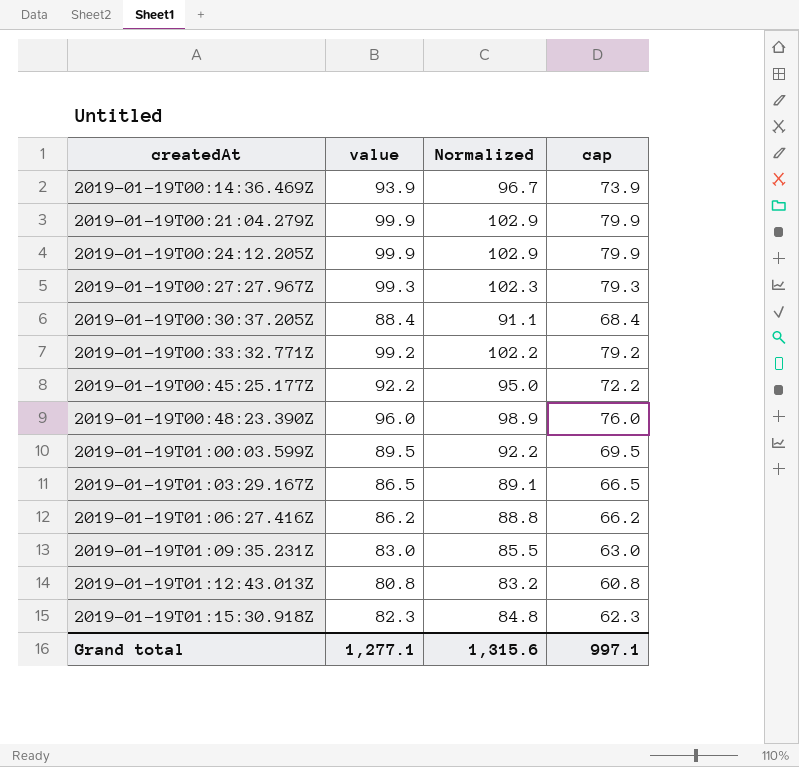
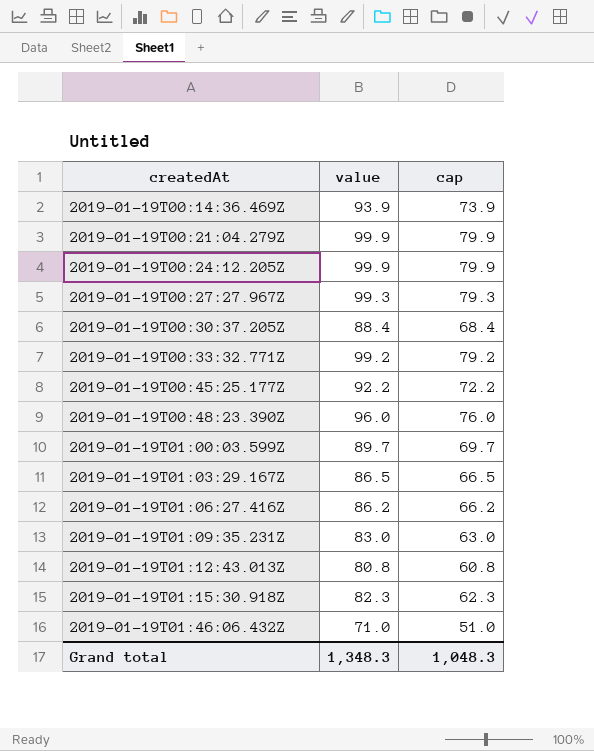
column Normalized | formula: [value] * 1.03 -> none
2019-01-19T01:00:03.599Z | value: 89.5 -> 89.7
2019-01-19T01:00:03.599Z | cap: 69.5 -> 69.7
row 2019-01-19T01:46:06.432Z: none -> 71.0 | 51.0
Grand total | value: 1,277.1 -> 1,348.3
Grand total | cap: 997.1 -> 1,048.3

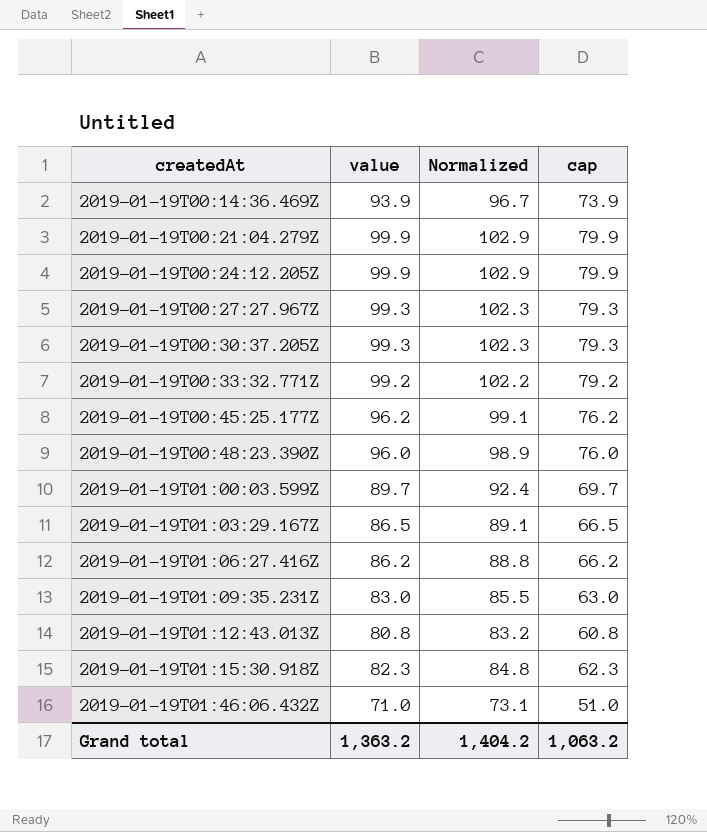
column Normalized | formula: none -> [value] * 1.03
2019-01-19T00:30:37.205Z | value: 88.4 -> 99.3
2019-01-19T00:30:37.205Z | cap: 68.4 -> 79.3
2019-01-19T00:45:25.177Z | value: 92.2 -> 96.2
2019-01-19T00:45:25.177Z | cap: 72.2 -> 76.2
Grand total | value: 1,348.3 -> 1,363.2
Grand total | cap: 1,048.3 -> 1,063.2

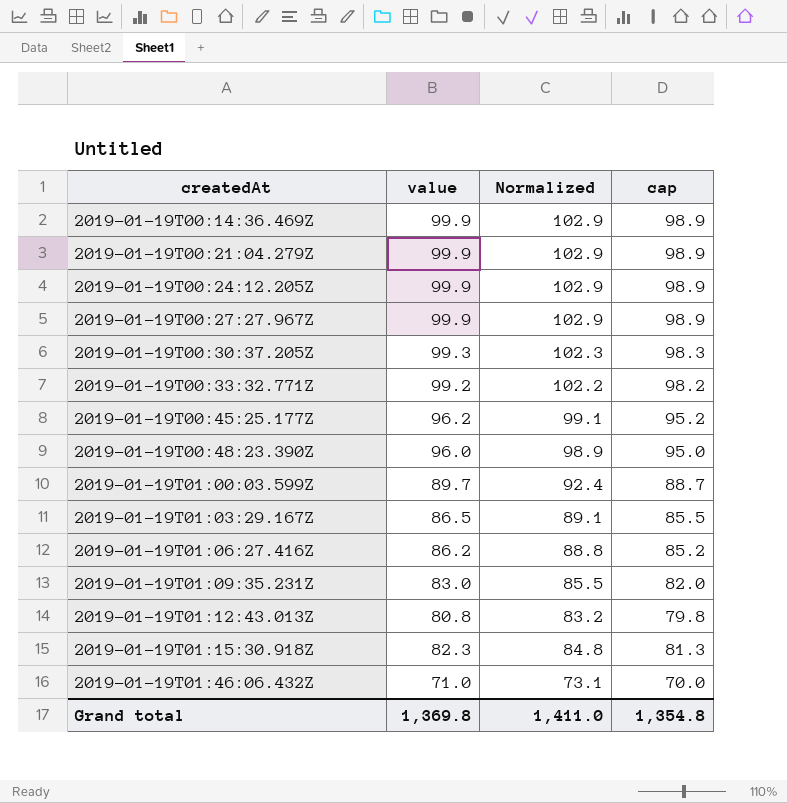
column cap | formula: [value] - 20 -> [value] - 1
2019-01-19T00:14:36.469Z | value: 93.9 -> 99.9
2019-01-19T00:14:36.469Z | Normalized: 96.7 -> 102.9
2019-01-19T00:27:27.967Z | value: 99.3 -> 99.9
2019-01-19T00:27:27.967Z | Normalized: 102.3 -> 102.9
Grand total | value: 1,363.2 -> 1,369.8
Grand total | Normalized: 1,404.2 -> 1,411.0
Grand total | cap: 1,063.2 -> 1,354.8

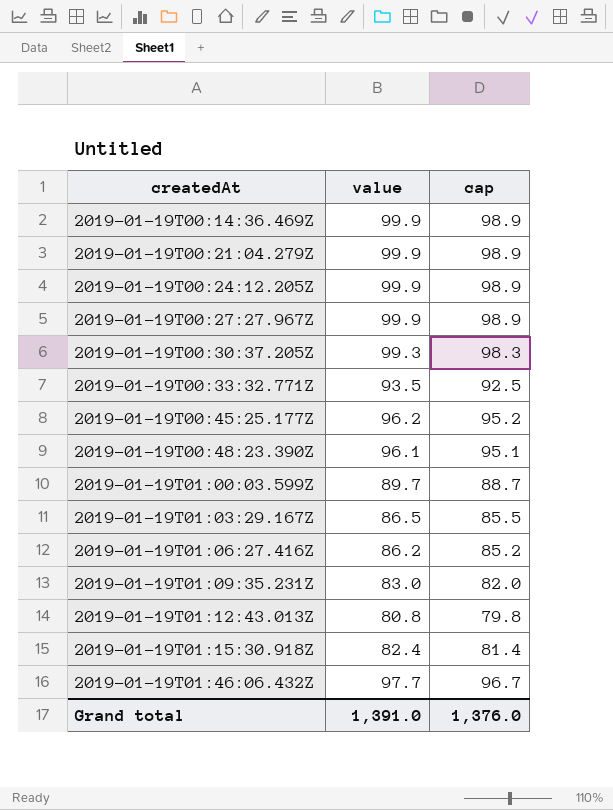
column Normalized | formula: [value] * 1.03 -> none
2019-01-19T00:33:32.771Z | value: 99.2 -> 93.5
2019-01-19T00:33:32.771Z | cap: 98.2 -> 92.5
2019-01-19T00:48:23.390Z | value: 96.0 -> 96.1
2019-01-19T00:48:23.390Z | cap: 95.0 -> 95.1
2019-01-19T01:15:30.918Z | value: 82.3 -> 82.4
2019-01-19T01:15:30.918Z | cap: 81.3 -> 81.4
2019-01-19T01:46:06.432Z | value: 71.0 -> 97.7
2019-01-19T01:46:06.432Z | cap: 70.0 -> 96.7
Grand total | value: 1,369.8 -> 1,391.0
Grand total | cap: 1,354.8 -> 1,376.0

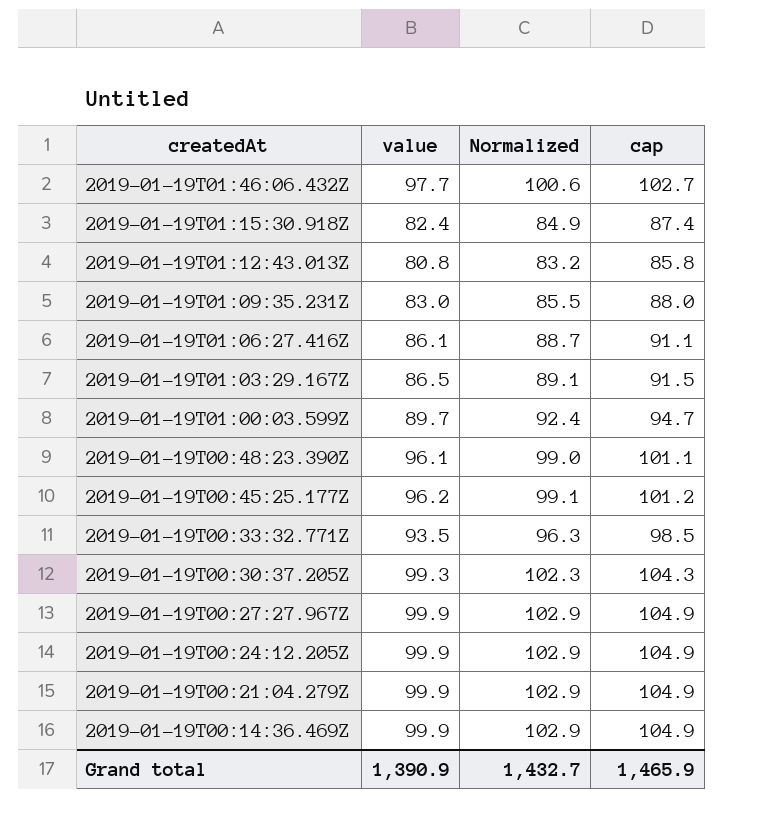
row order: createdAt ascending -> createdAt descending
column Normalized | formula: none -> [value] * 1.03
column cap | formula: [value] - 1 -> [value] + 5
2019-01-19T01:06:27.416Z | value: 86.2 -> 86.1
Grand total | value: 1,391.0 -> 1,390.9
Grand total | cap: 1,376.0 -> 1,465.9

